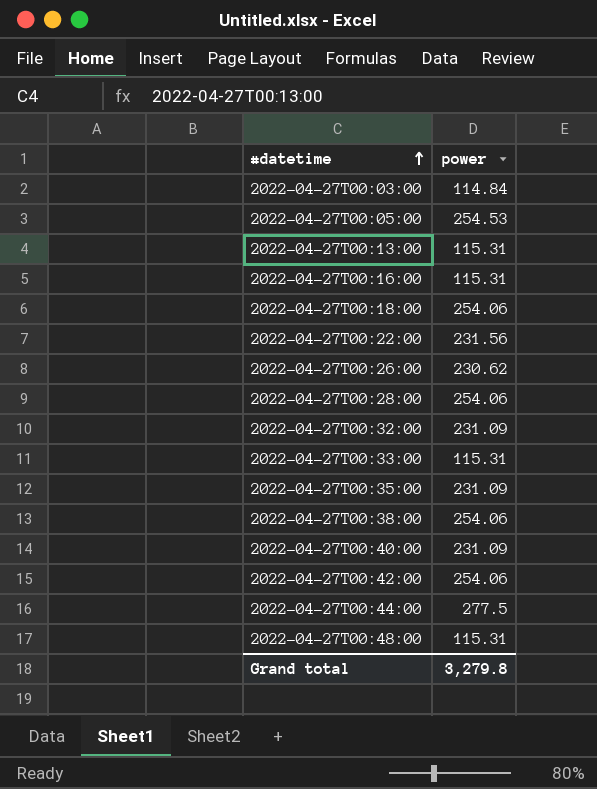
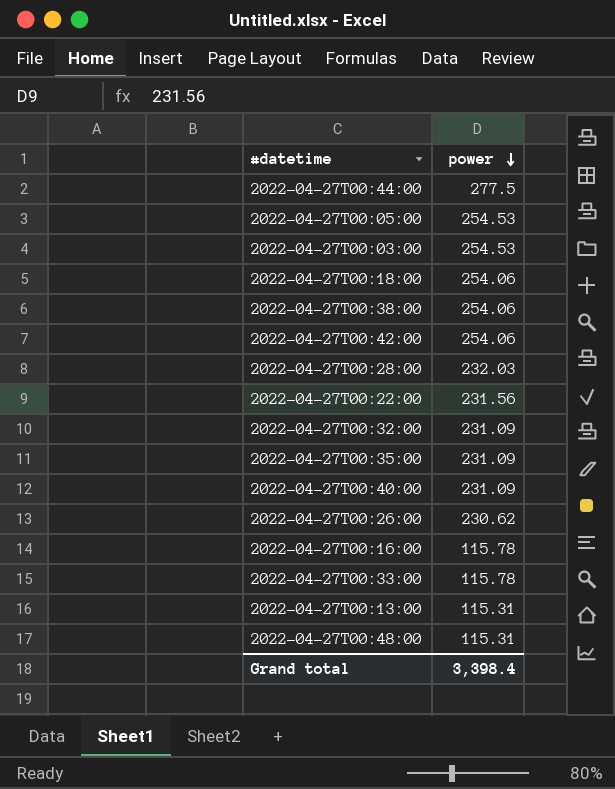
row order: #datetime ascending -> power descending
2022-04-27T00:03:00 | power: 114.84 -> 254.53
2022-04-27T00:28:00 | power: 254.06 -> 232.03
2022-04-27T00:16:00 | power: 115.31 -> 115.78
2022-04-27T00:33:00 | power: 115.31 -> 115.78
Grand total | power: 3,279.8 -> 3,398.4

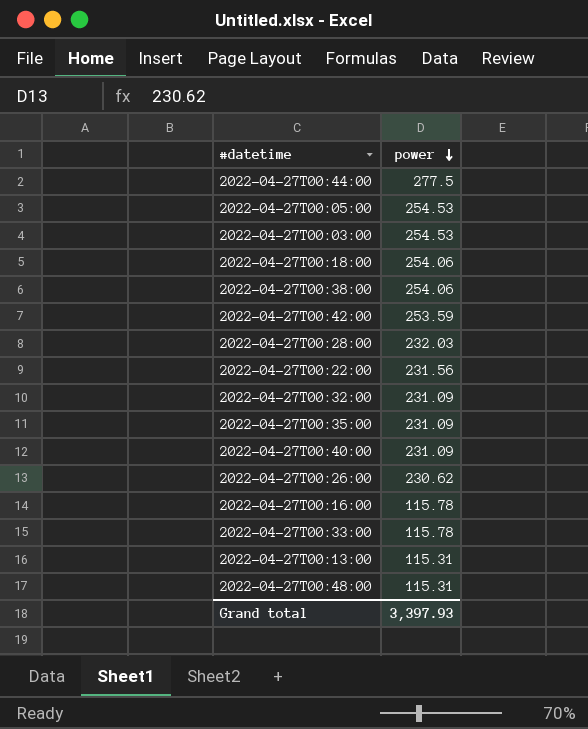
2022-04-27T00:42:00 | power: 254.06 -> 253.59
Grand total | power: 3,398.4 -> 3,397.93

